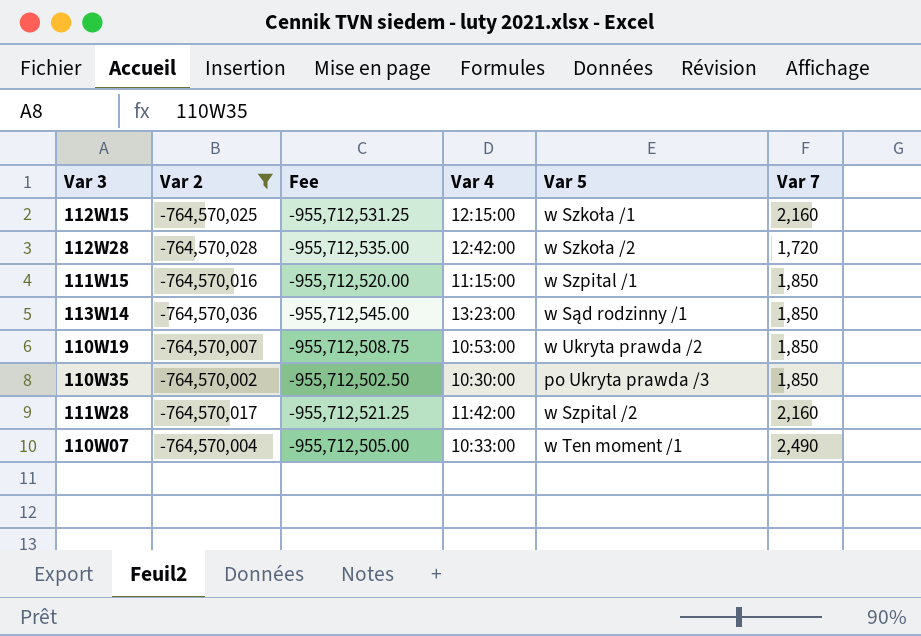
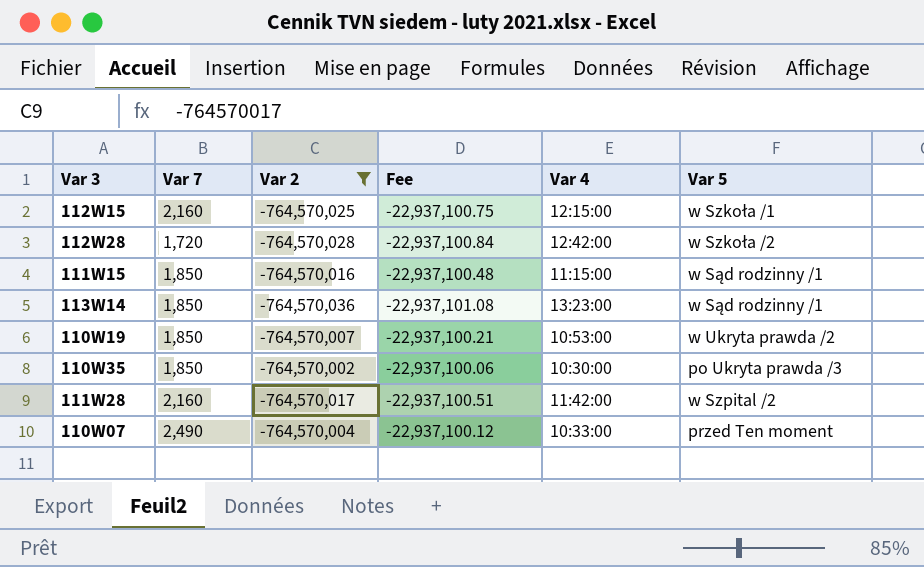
column Var 7 | position: 6 -> 2
column Fee | formula: [Var 2] * 1.25 -> [Var 2] * 0.03
111W15 | Var 5: w Szpital /1 -> w Sąd rodzinny /1
110W07 | Var 5: w Ten moment /1 -> przed Ten moment

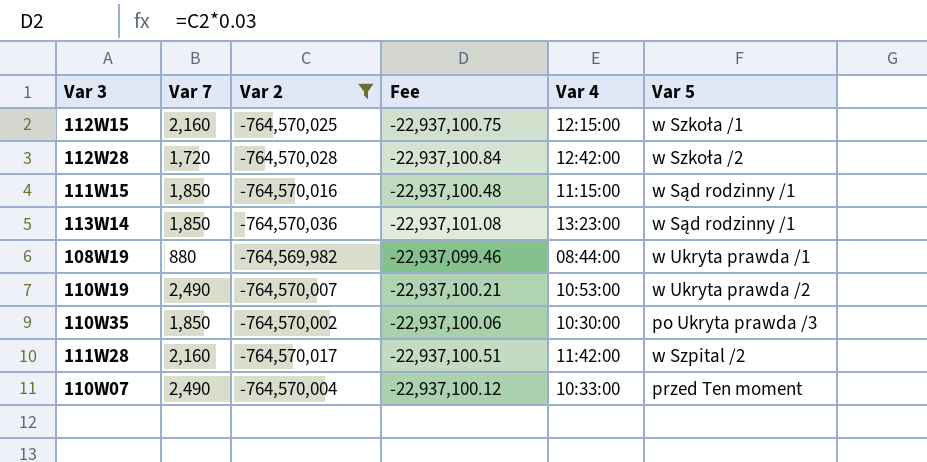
row 108W19: none -> 880 | -764,569,982 | -22,937,099.46 | 08:44:00 | w Ukryta prawda /1
110W19 | Var 7: 1,850 -> 2,490

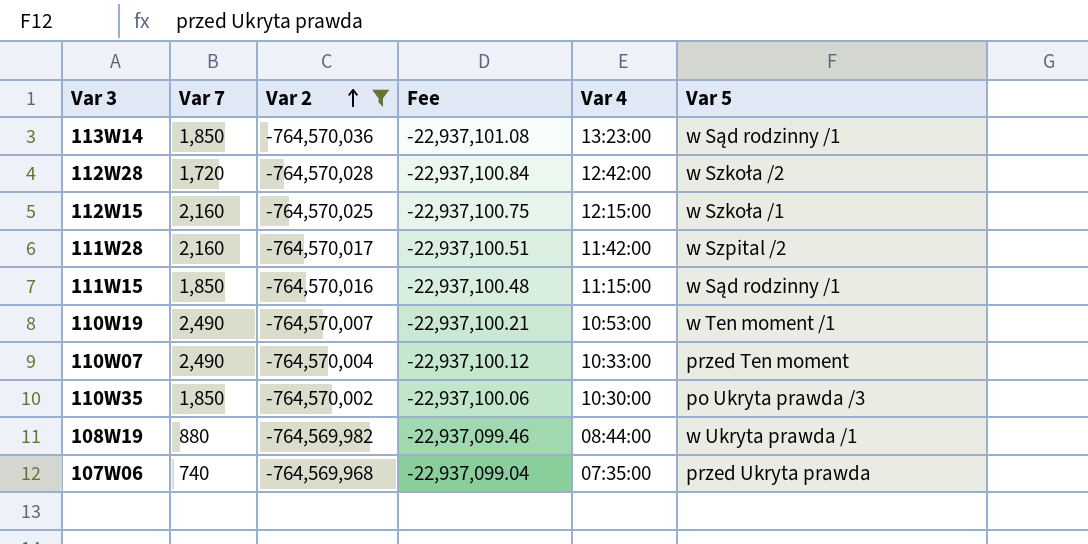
row order: none -> Var 2 ascending
110W19 | Var 5: w Ukryta prawda /2 -> w Ten moment /1
row 107W06: none -> 740 | -764,569,968 | -22,937,099.04 | 07:35:00 | przed Ukryta prawda

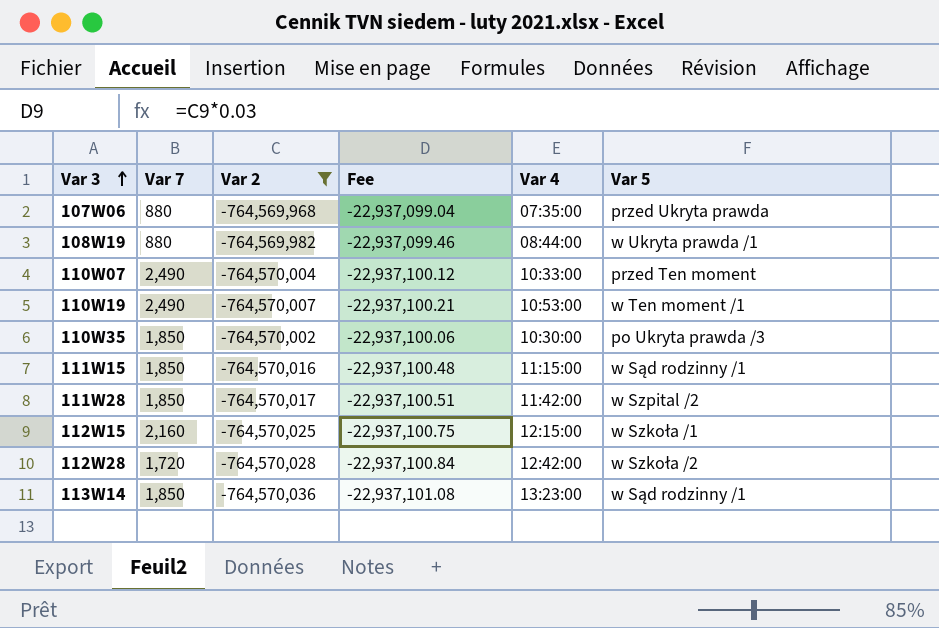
row order: Var 2 ascending -> Var 3 ascending
107W06 | Var 7: 740 -> 880
111W28 | Var 7: 2,160 -> 1,850

